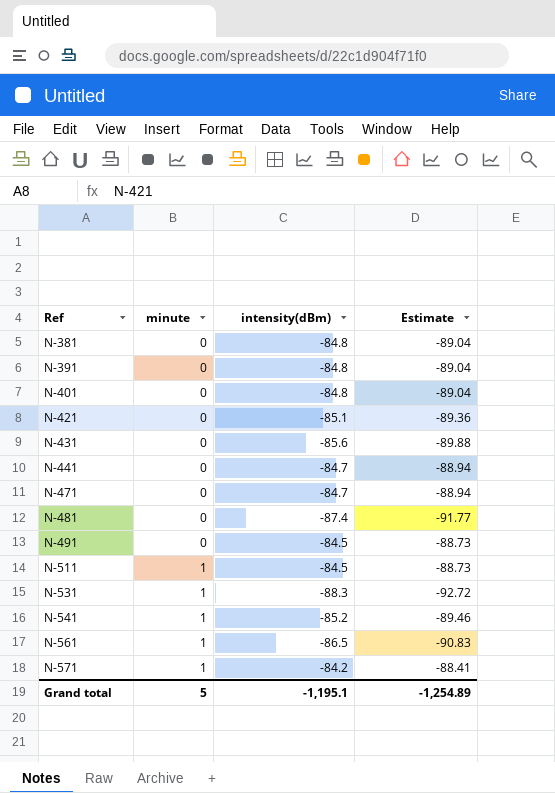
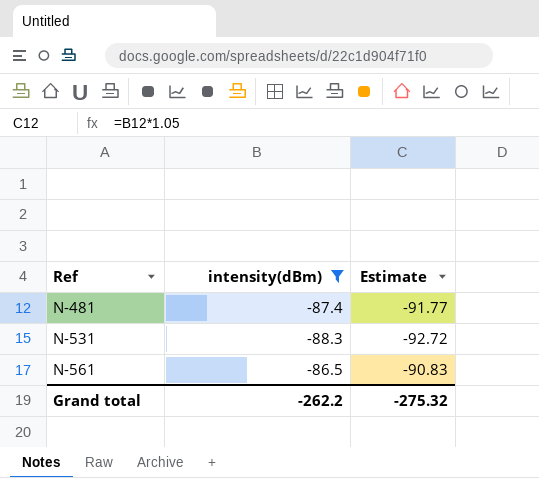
filter: none -> intensity(dBm) <= -86.5
column minute | position: 2 -> none
Grand total | intensity(dBm): -1,195.1 -> -262.2
Grand total | Estimate: -1,254.89 -> -275.32

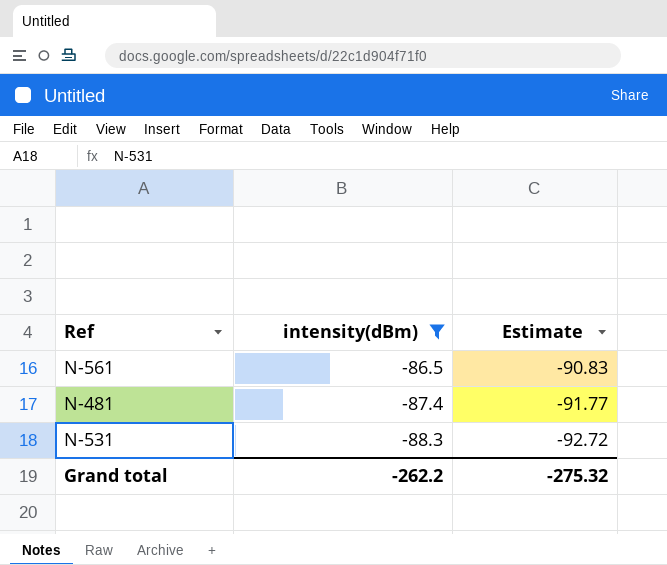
row order: Ref ascending -> intensity(dBm) descending

